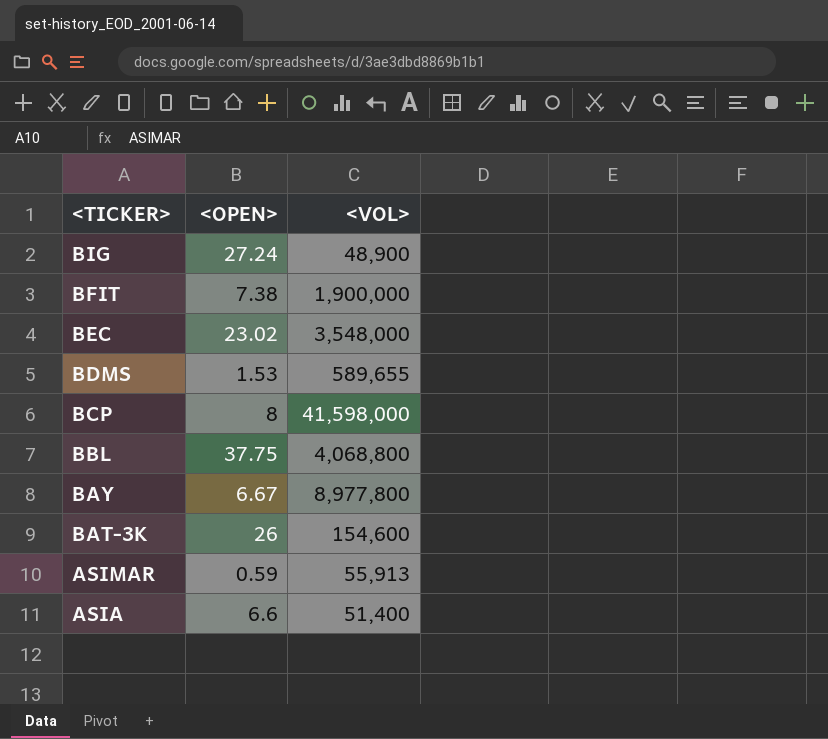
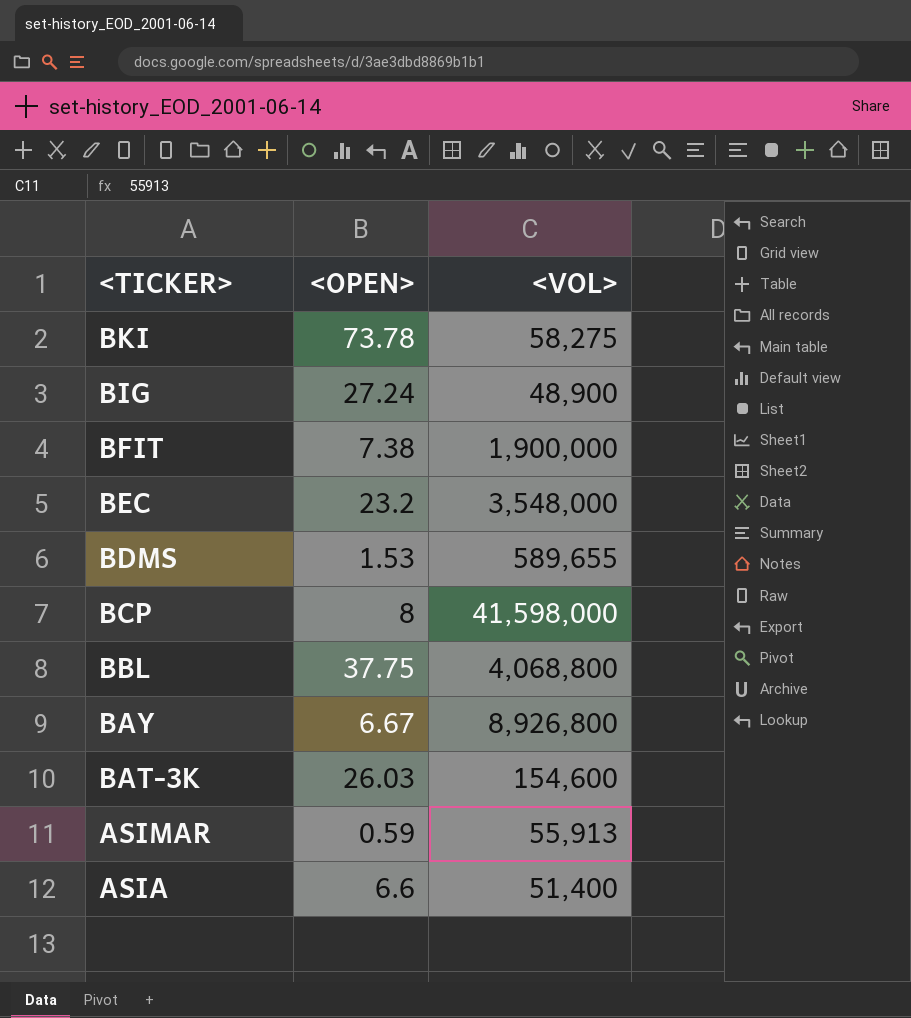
row BKI: none -> 73.78 | 58,275
BEC | <OPEN>: 23.02 -> 23.2
BAY | <VOL>: 8,977,800 -> 8,926,800
BAT-3K | <OPEN>: 26 -> 26.03

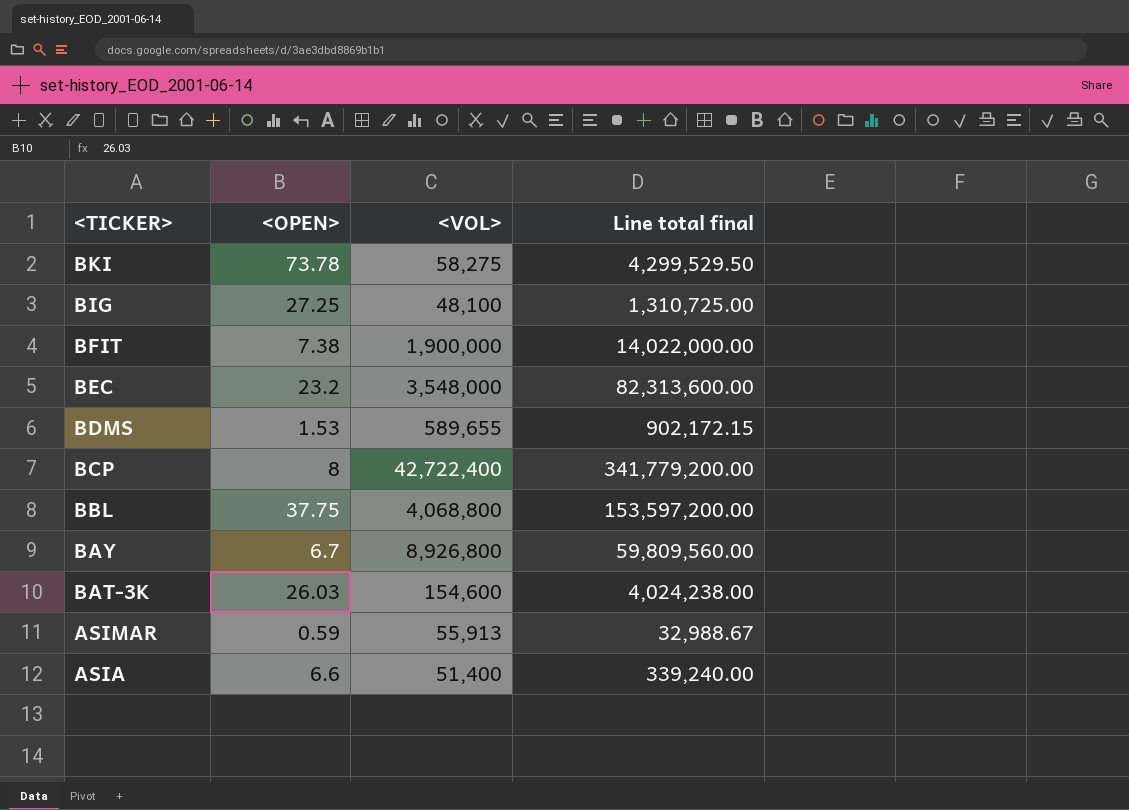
column Line total final | formula: none -> [<OPEN>] * [<VOL>]
BIG | <OPEN>: 27.24 -> 27.25
BIG | <VOL>: 48,900 -> 48,100
BCP | <VOL>: 41,598,000 -> 42,722,400
BAY | <OPEN>: 6.67 -> 6.7

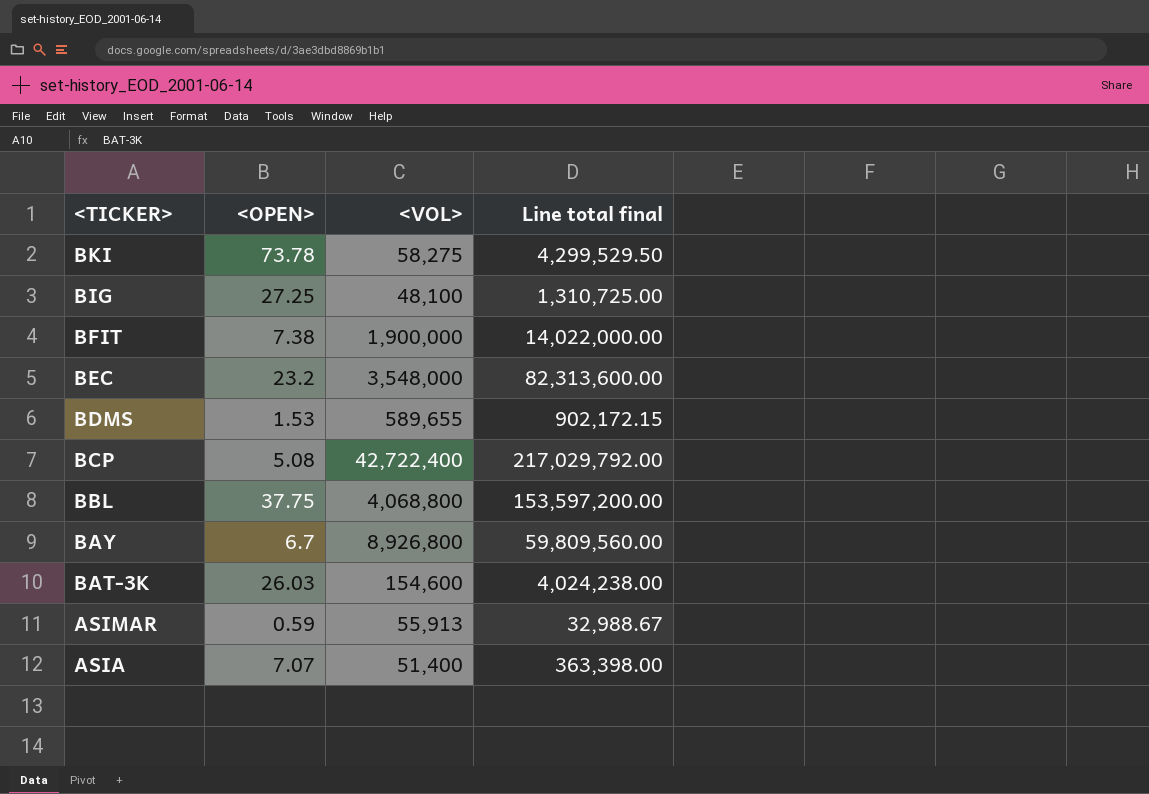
BCP | <OPEN>: 8 -> 5.08
BCP | Line total final: 341,779,200.00 -> 217,029,792.00
ASIA | <OPEN>: 6.6 -> 7.07
ASIA | Line total final: 339,240.00 -> 363,398.00

